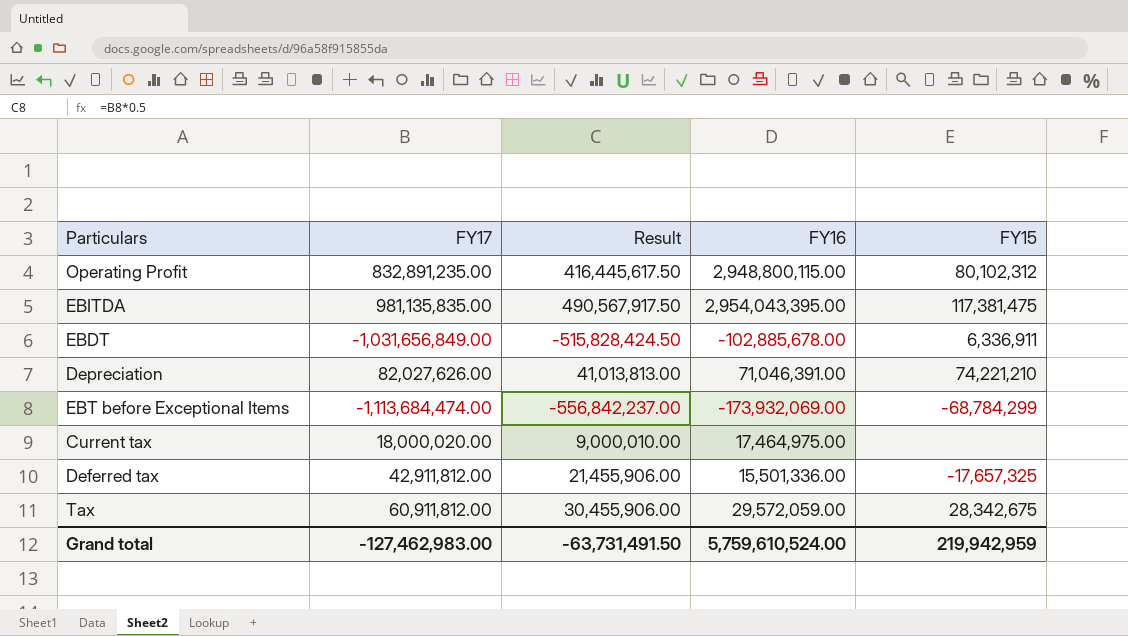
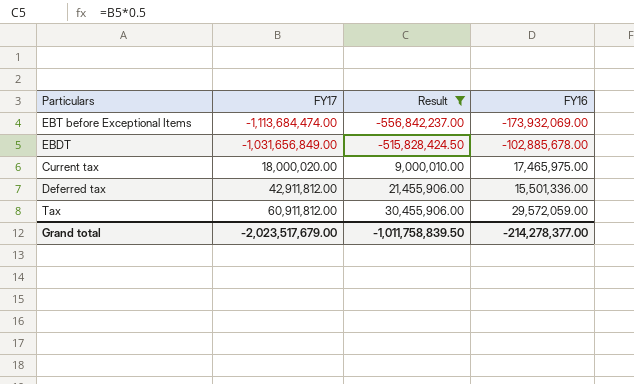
filter: none -> Result <= 30,455,906.00
row order: none -> FY17 ascending
column FY15 | position: 5 -> none
Current tax | FY16: 17,464,975.00 -> 17,465,975.00
Grand total | FY17: -127,462,983.00 -> -2,023,517,679.00
Grand total | Result: -63,731,491.50 -> -1,011,758,839.50
Grand total | FY16: 5,759,610,524.00 -> -214,278,377.00

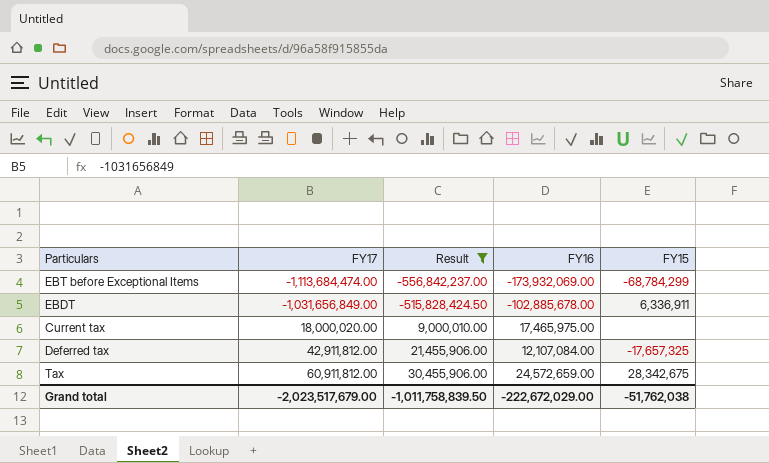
column FY15 | position: none -> 5
Deferred tax | FY16: 15,501,336.00 -> 12,107,084.00
Tax | FY16: 29,572,059.00 -> 24,572,659.00
Grand total | FY16: -214,278,377.00 -> -222,672,029.00

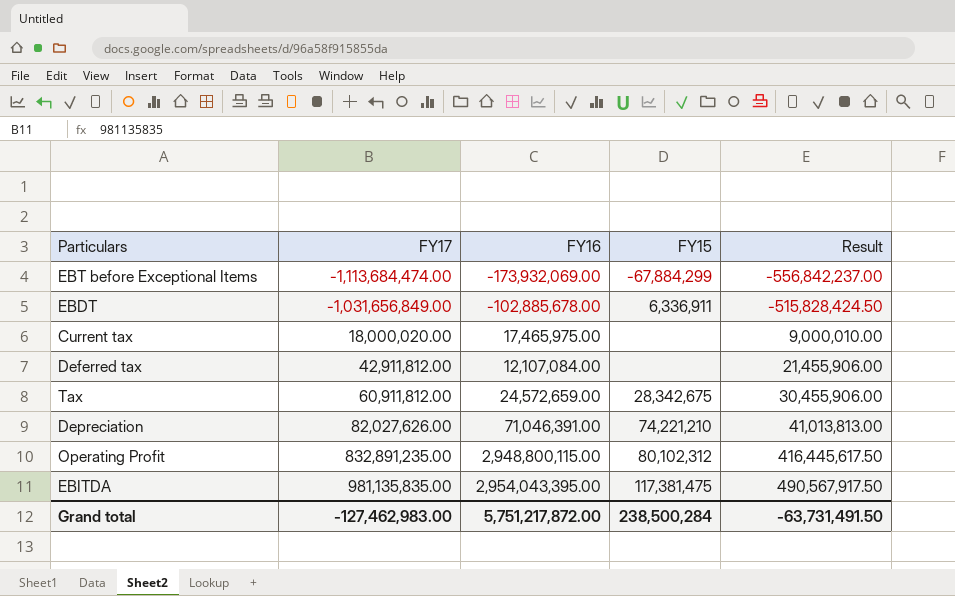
filter: Result <= 30,455,906.00 -> none
column Result | position: 3 -> 5
EBT before Exceptional Items | FY15: -68,784,299 -> -67,884,299
Deferred tax | FY15: -17,657,325 -> none
Grand total | FY17: -2,023,517,679.00 -> -127,462,983.00
Grand total | FY16: -222,672,029.00 -> 5,751,217,872.00
Grand total | FY15: -51,762,038 -> 238,500,284
Grand total | Result: -1,011,758,839.50 -> -63,731,491.50

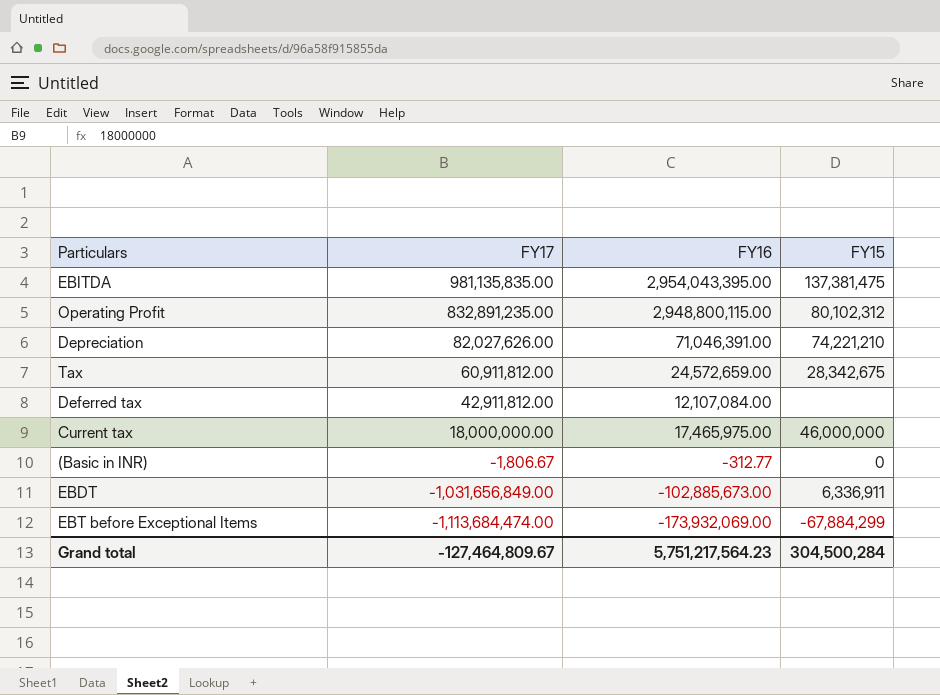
row order: FY17 ascending -> FY17 descending
column Result | formula: [FY17] * 0.5 -> none
EBITDA | FY15: 117,381,475 -> 137,381,475
Current tax | FY17: 18,000,020.00 -> 18,000,000.00
Current tax | FY15: none -> 46,000,000
row (Basic in INR): none -> -1,806.67 | -312.77 | 0
EBDT | FY16: -102,885,678.00 -> -102,885,673.00
Grand total | FY17: -127,462,983.00 -> -127,464,809.67
Grand total | FY16: 5,751,217,872.00 -> 5,751,217,564.23
Grand total | FY15: 238,500,284 -> 304,500,284

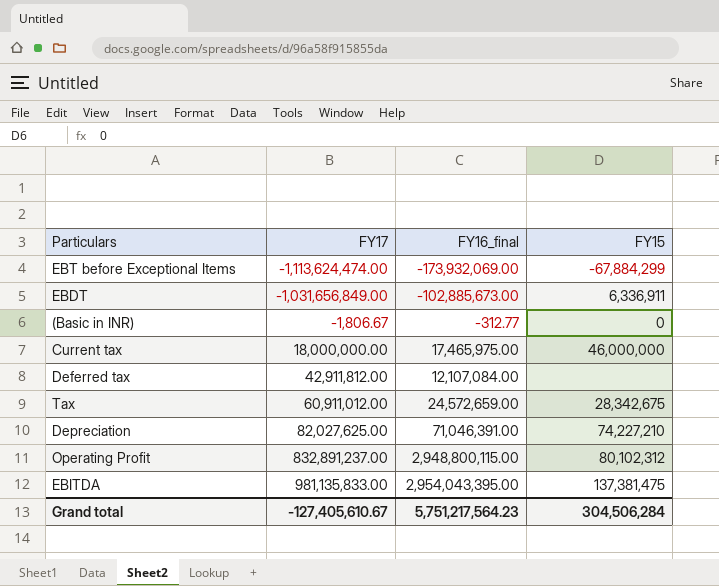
row order: FY17 descending -> FY17 ascending
column name: FY16 -> FY16_final
EBT before Exceptional Items | FY17: -1,113,684,474.00 -> -1,113,624,474.00
Tax | FY17: 60,911,812.00 -> 60,911,012.00
Depreciation | FY17: 82,027,626.00 -> 82,027,625.00
Depreciation | FY15: 74,221,210 -> 74,227,210
Operating Profit | FY17: 832,891,235.00 -> 832,891,237.00
EBITDA | FY17: 981,135,835.00 -> 981,135,833.00
Grand total | FY17: -127,464,809.67 -> -127,405,610.67
Grand total | FY15: 304,500,284 -> 304,506,284

